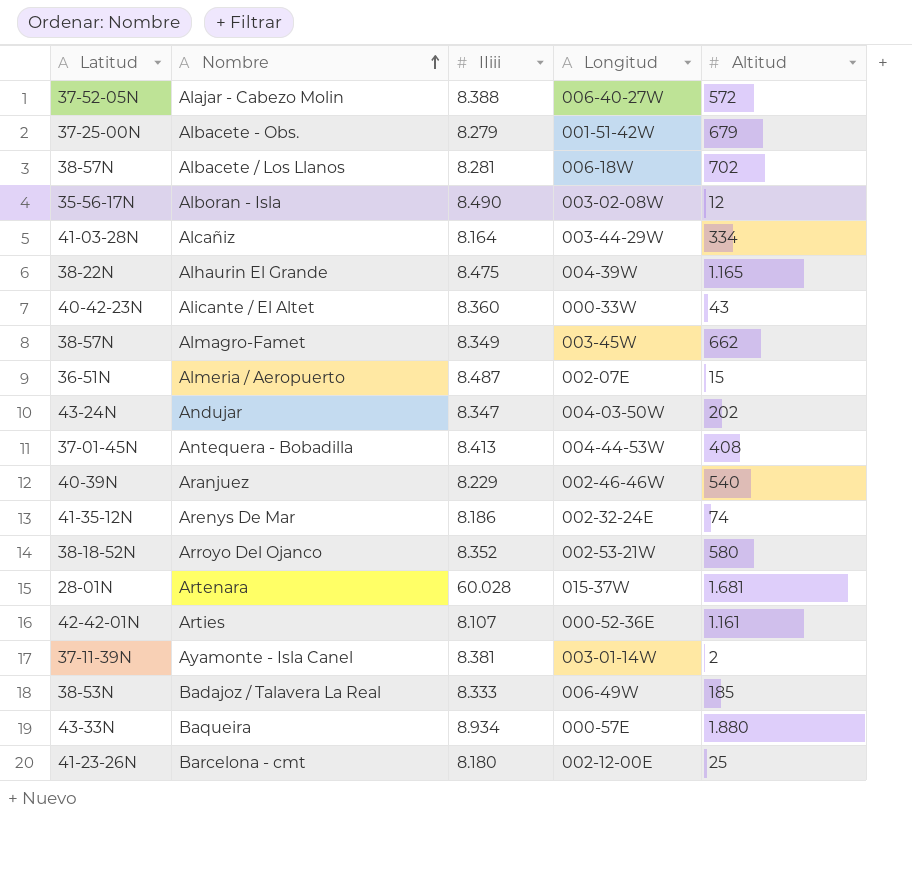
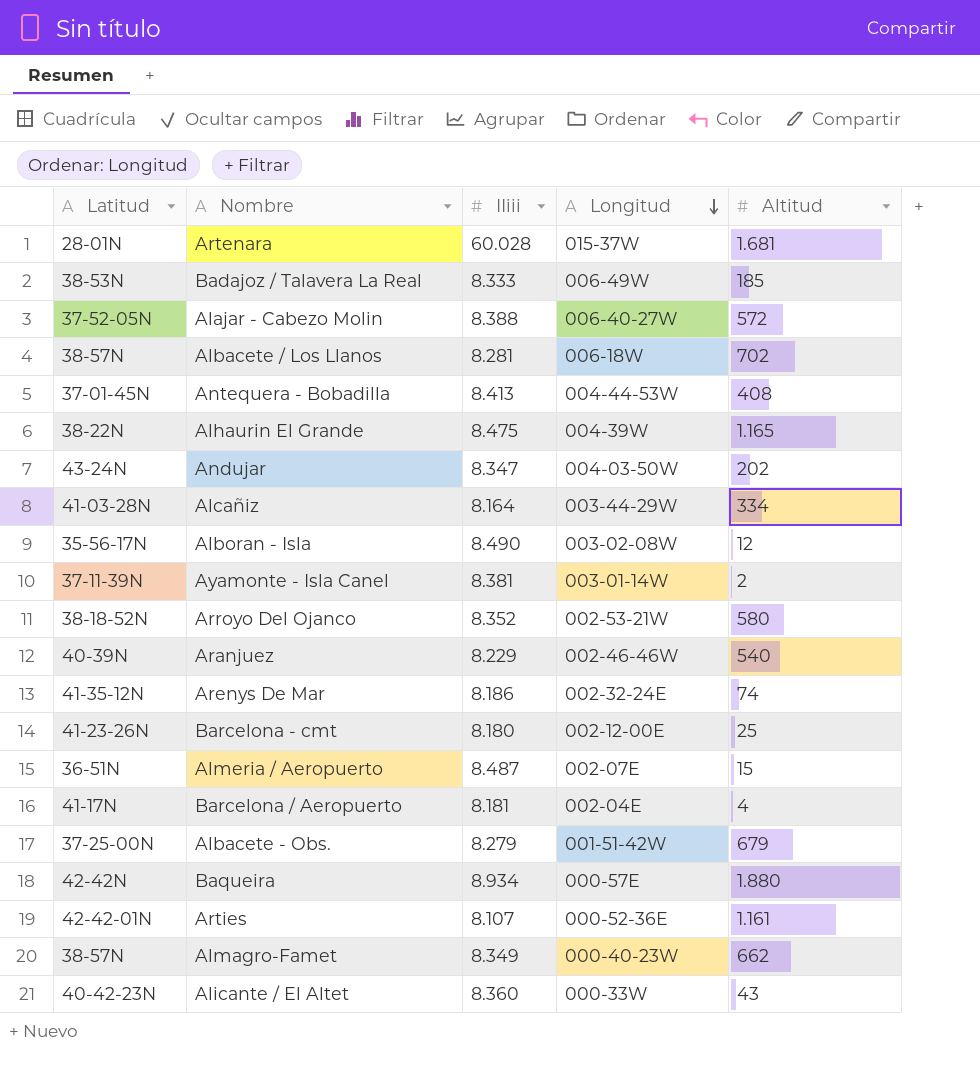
row order: Nombre ascending -> Longitud descending
row Barcelona / Aeropuerto: none -> 41-17N | 8.181 | 002-04E | 4
Baqueira | Latitud: 43-33N -> 42-42N
Almagro-Famet | Longitud: 003-45W -> 000-40-23W

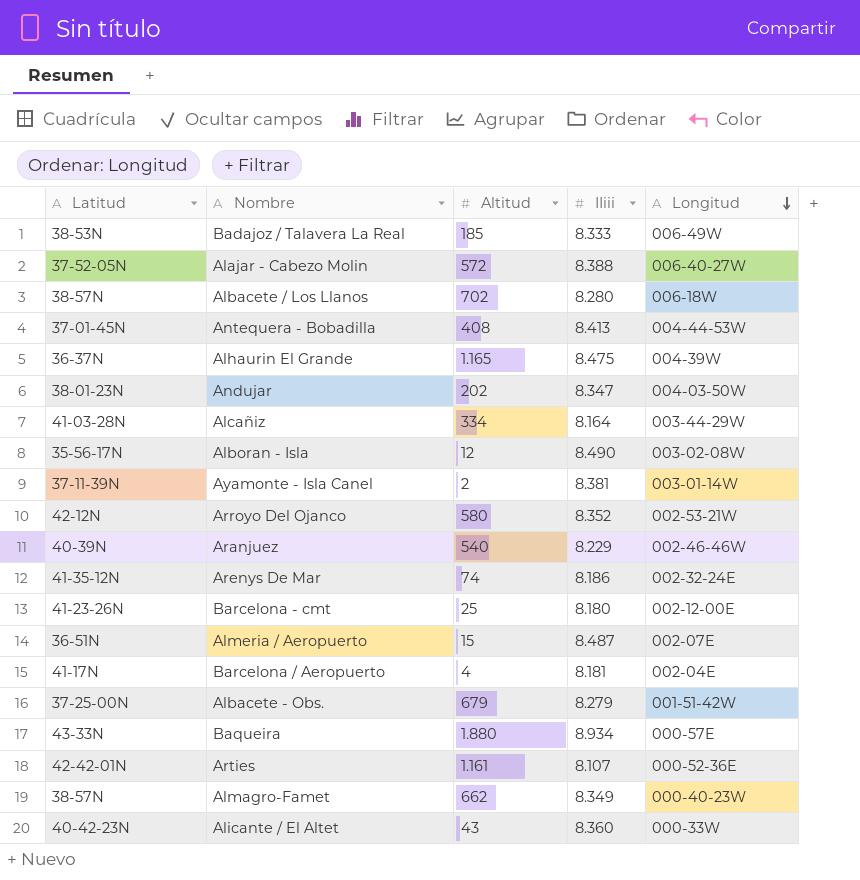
column Altitud | position: 5 -> 3
row Artenara: 28-01N | 60.028 | 015-37W | 1.681 -> none
Albacete / Los Llanos | IIiii: 8.281 -> 8.280
Alhaurin El Grande | Latitud: 38-22N -> 36-37N
Andujar | Latitud: 43-24N -> 38-01-23N
Arroyo Del Ojanco | Latitud: 38-18-52N -> 42-12N
Baqueira | Latitud: 42-42N -> 43-33N

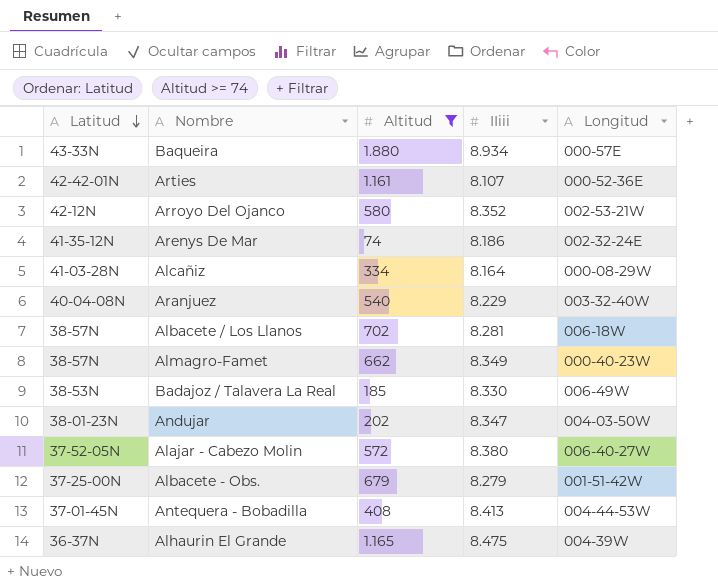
filter: none -> Altitud >= 74
row order: Longitud descending -> Latitud descending
Alcañiz | Longitud: 003-44-29W -> 000-08-29W
Aranjuez | Latitud: 40-39N -> 40-04-08N
Aranjuez | Longitud: 002-46-46W -> 003-32-40W
Albacete / Los Llanos | IIiii: 8.280 -> 8.281
Badajoz / Talavera La Real | IIiii: 8.333 -> 8.330
Alajar - Cabezo Molin | IIiii: 8.388 -> 8.380

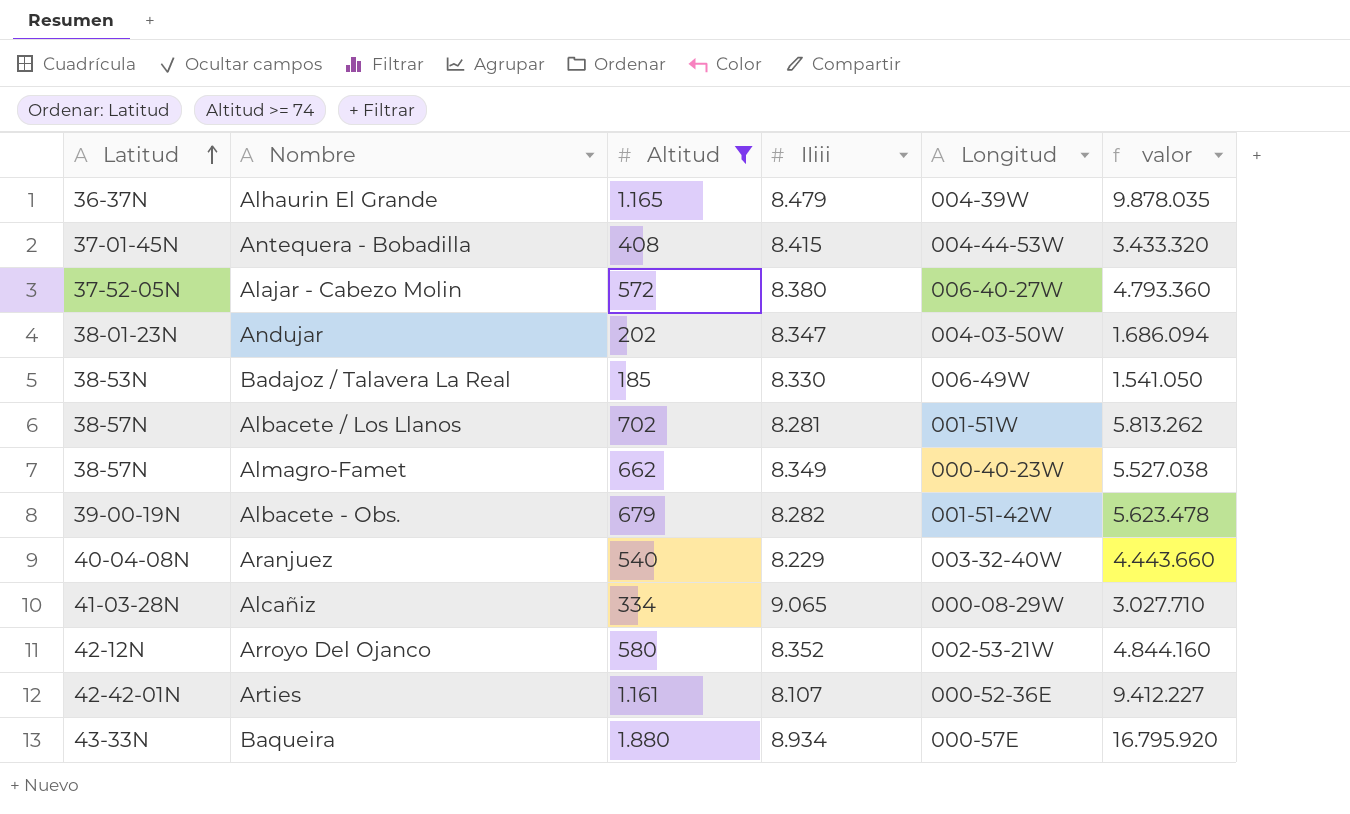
row order: Latitud descending -> Latitud ascending
column valor | formula: none -> [Altitud] * [IIiii]
row Arenys De Mar: 41-35-12N | 74 | 8.186 | 002-32-24E -> none
Alhaurin El Grande | IIiii: 8.475 -> 8.479
Antequera - Bobadilla | IIiii: 8.413 -> 8.415
Albacete / Los Llanos | Longitud: 006-18W -> 001-51W
Albacete - Obs. | Latitud: 37-25-00N -> 39-00-19N
Albacete - Obs. | IIiii: 8.279 -> 8.282
Alcañiz | IIiii: 8.164 -> 9.065

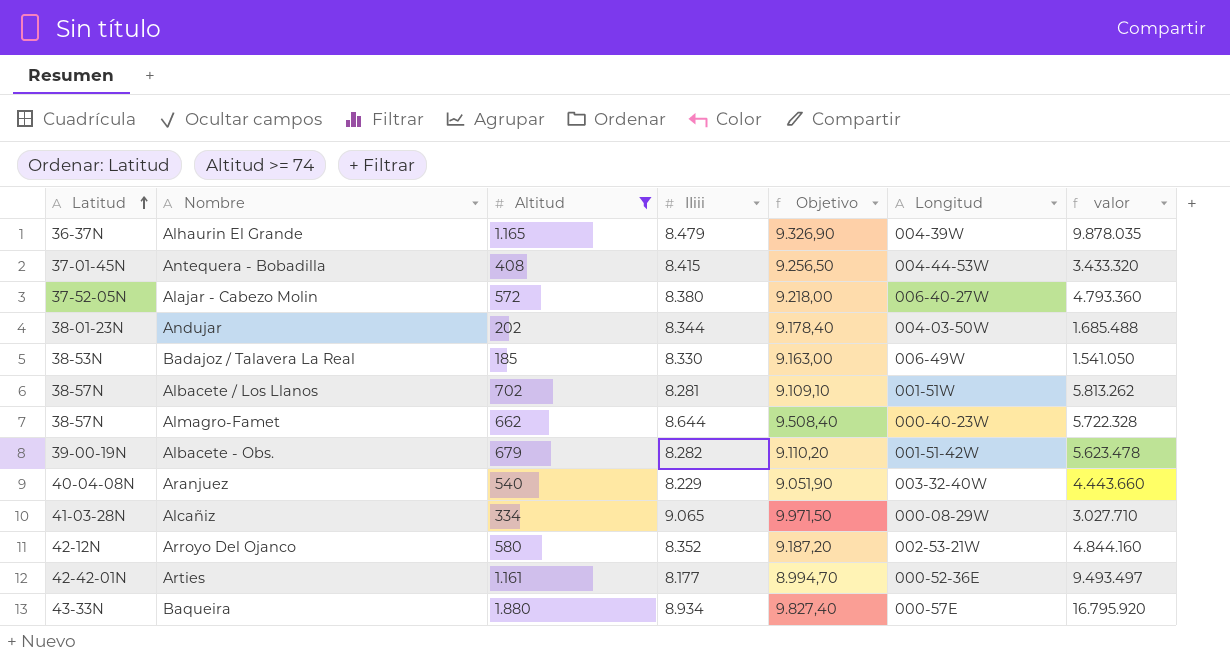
column Objetivo | formula: none -> [IIiii] * 1,1
Andujar | IIiii: 8.347 -> 8.344
Andujar | valor: 1.686.094 -> 1.685.488
Almagro-Famet | IIiii: 8.349 -> 8.644
Almagro-Famet | valor: 5.527.038 -> 5.722.328
Arties | IIiii: 8.107 -> 8.177
Arties | valor: 9.412.227 -> 9.493.497

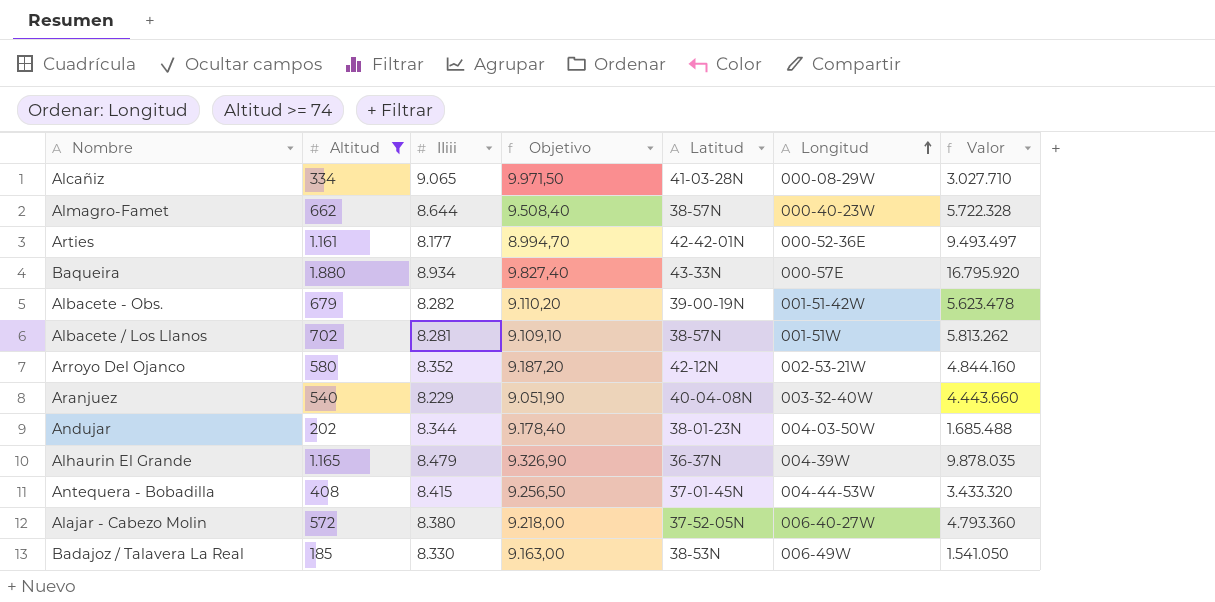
row order: Latitud ascending -> Longitud ascending
column Latitud | position: 1 -> 5
column name: valor -> Valor

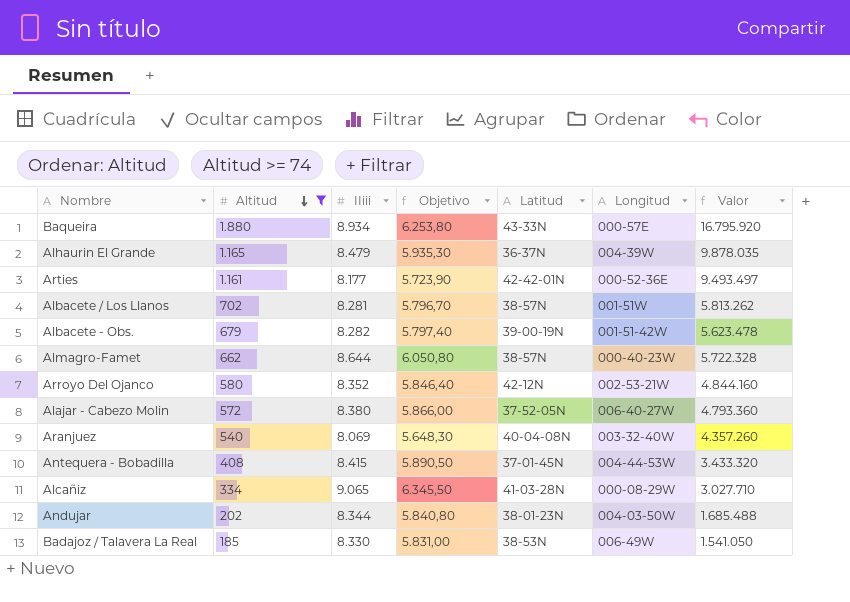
row order: Longitud ascending -> Altitud descending
column Objetivo | formula: [IIiii] * 1,1 -> [IIiii] * 0,7
Aranjuez | IIiii: 8.229 -> 8.069
Aranjuez | Valor: 4.443.660 -> 4.357.260

